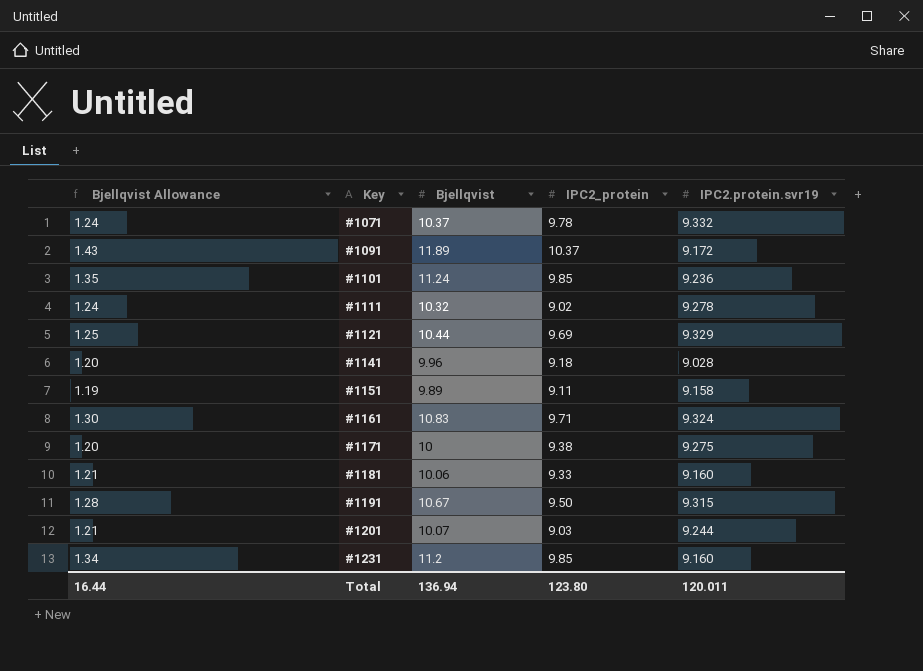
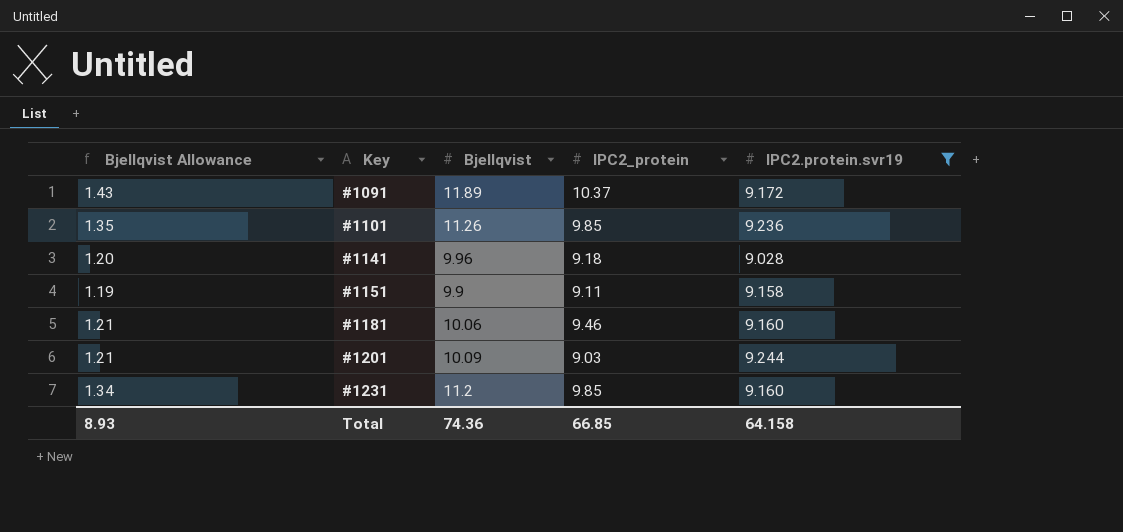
filter: none -> IPC2.protein.svr19 <= 9.244
#1101 | Bjellqvist: 11.24 -> 11.26
#1151 | Bjellqvist: 9.89 -> 9.9
#1181 | IPC2_protein: 9.33 -> 9.46
#1201 | Bjellqvist: 10.07 -> 10.09
Total | Bjellqvist Allowance: 16.44 -> 8.93
Total | Bjellqvist: 136.94 -> 74.36
Total | IPC2_protein: 123.80 -> 66.85
Total | IPC2.protein.svr19: 120.011 -> 64.158

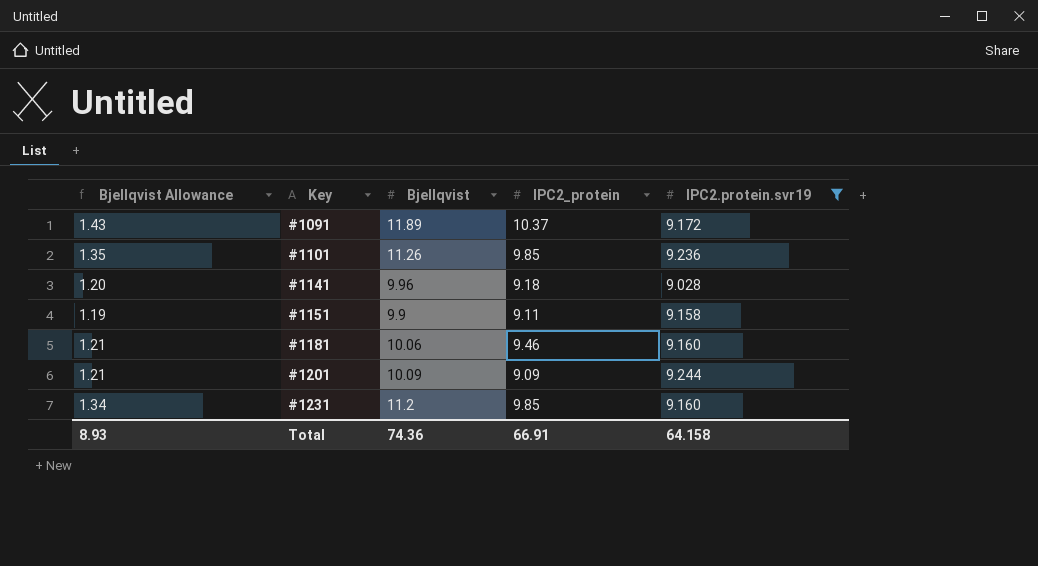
#1201 | IPC2_protein: 9.03 -> 9.09
Total | IPC2_protein: 66.85 -> 66.91

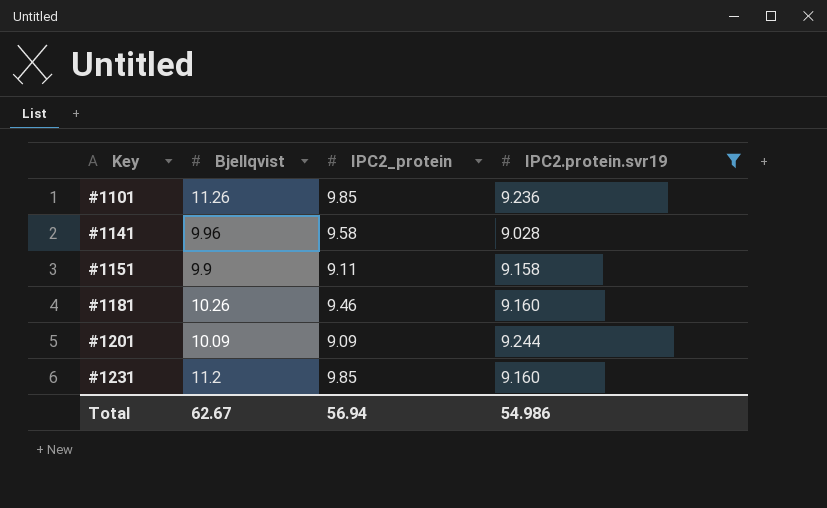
column Bjellqvist Allowance | formula: [Bjellqvist] * 0.12 -> none
row #1091: 1.43 | 11.89 | 10.37 | 9.172 -> none
#1141 | IPC2_protein: 9.18 -> 9.58
#1181 | Bjellqvist: 10.06 -> 10.26
Total | Bjellqvist: 74.36 -> 62.67
Total | IPC2_protein: 66.91 -> 56.94
Total | IPC2.protein.svr19: 64.158 -> 54.986

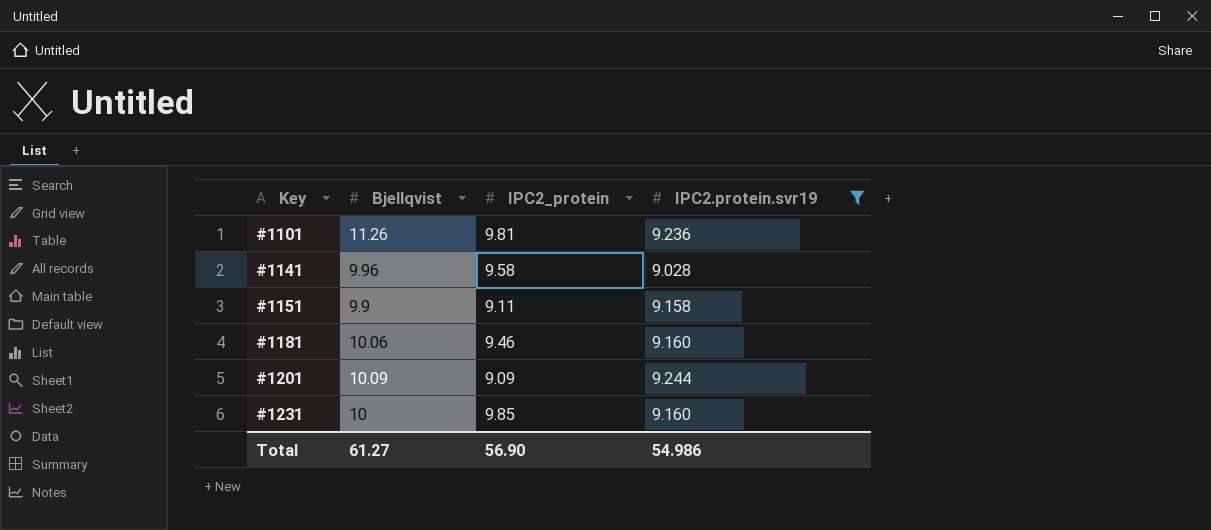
#1101 | IPC2_protein: 9.85 -> 9.81
#1181 | Bjellqvist: 10.26 -> 10.06
#1231 | Bjellqvist: 11.2 -> 10
Total | Bjellqvist: 62.67 -> 61.27
Total | IPC2_protein: 56.94 -> 56.90

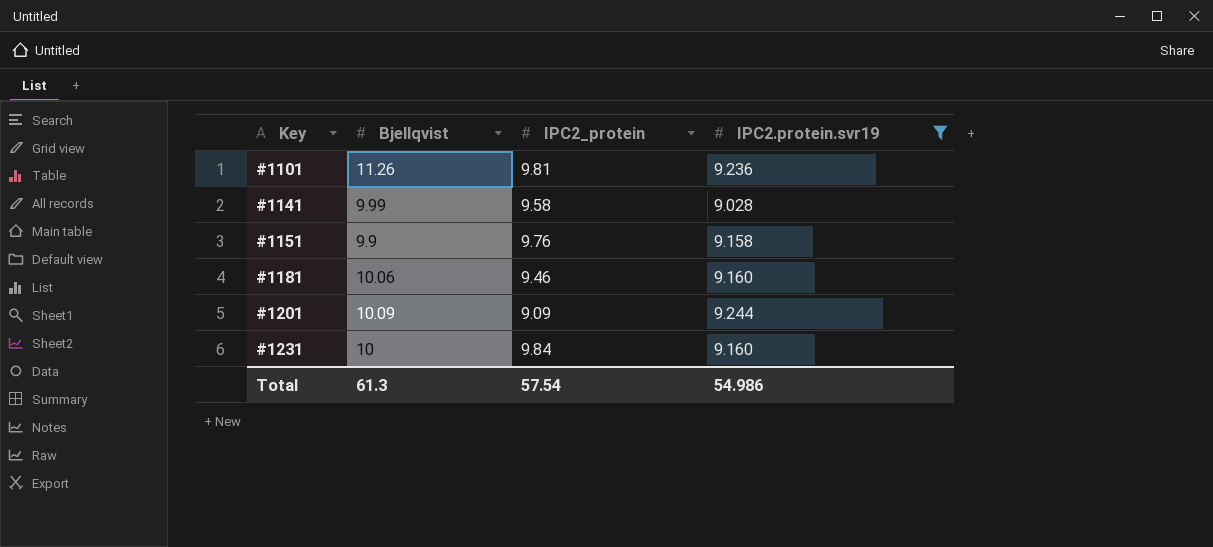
#1141 | Bjellqvist: 9.96 -> 9.99
#1151 | IPC2_protein: 9.11 -> 9.76
#1231 | IPC2_protein: 9.85 -> 9.84
Total | Bjellqvist: 61.27 -> 61.3
Total | IPC2_protein: 56.90 -> 57.54

